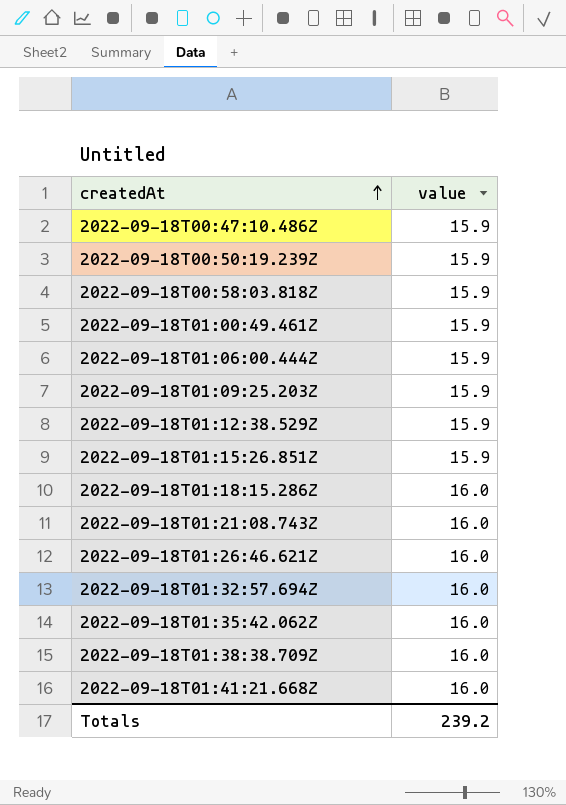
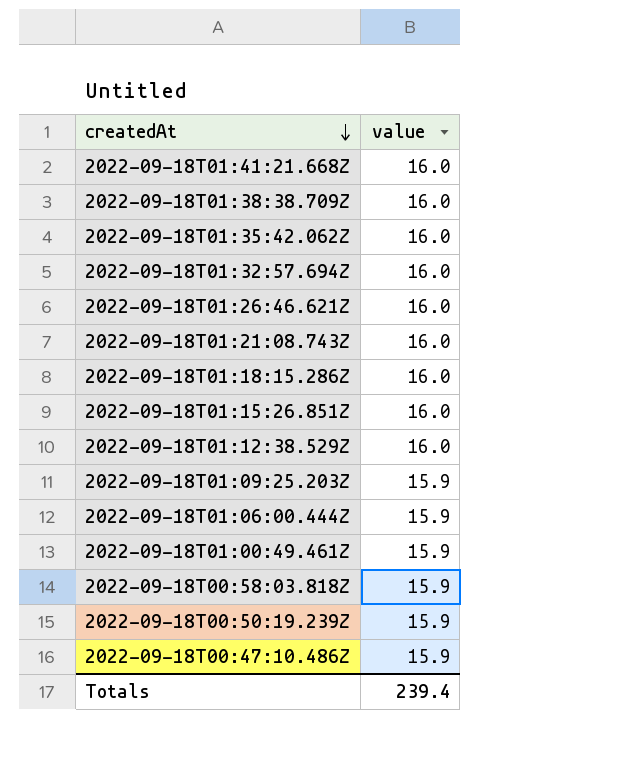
row order: createdAt ascending -> createdAt descending
2022-09-18T01:15:26.851Z | value: 15.9 -> 16.0
2022-09-18T01:12:38.529Z | value: 15.9 -> 16.0
Totals | value: 239.2 -> 239.4

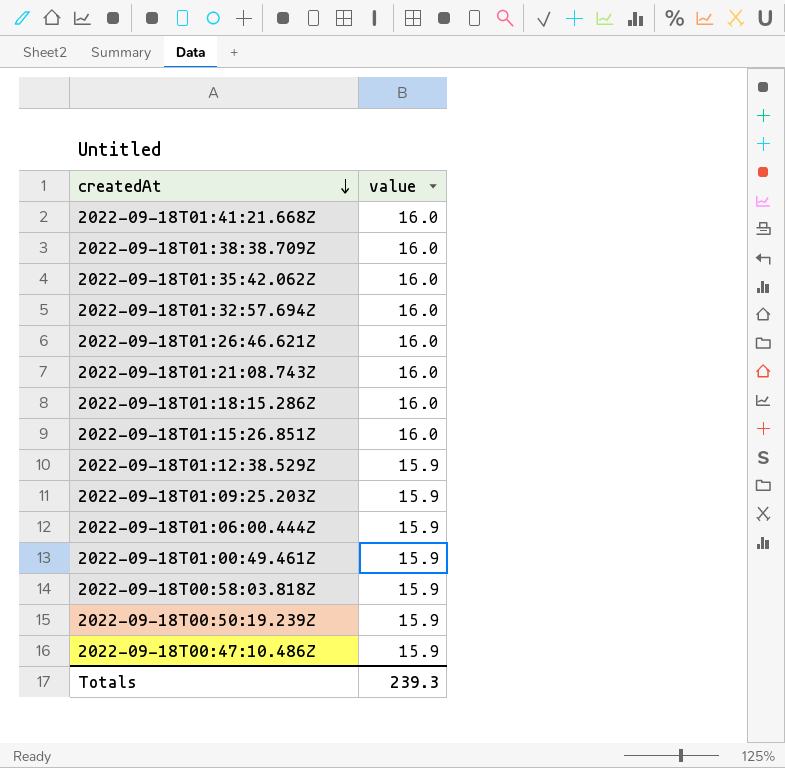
2022-09-18T01:12:38.529Z | value: 16.0 -> 15.9
Totals | value: 239.4 -> 239.3

